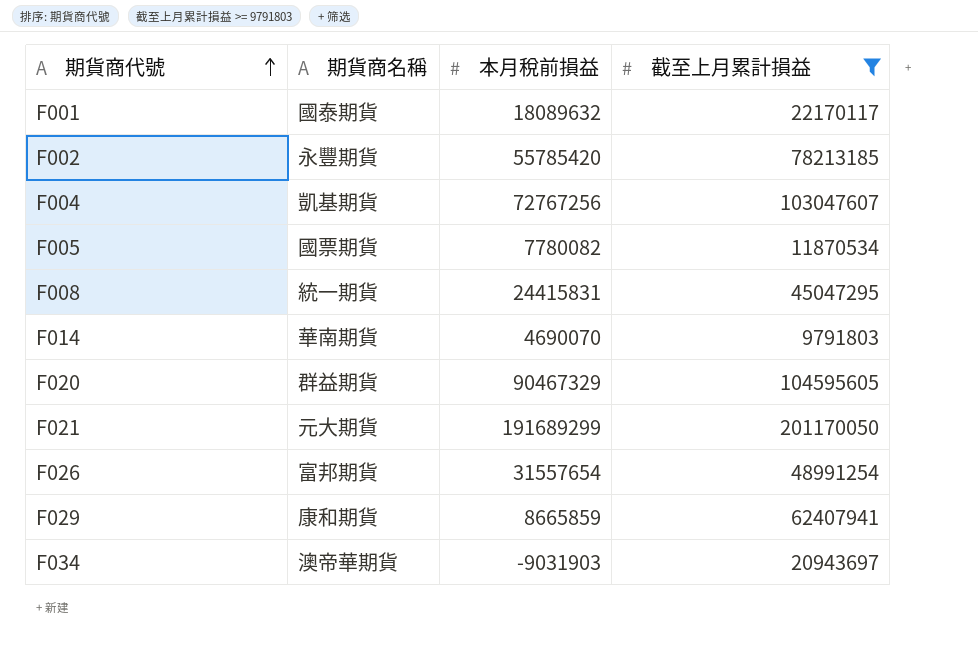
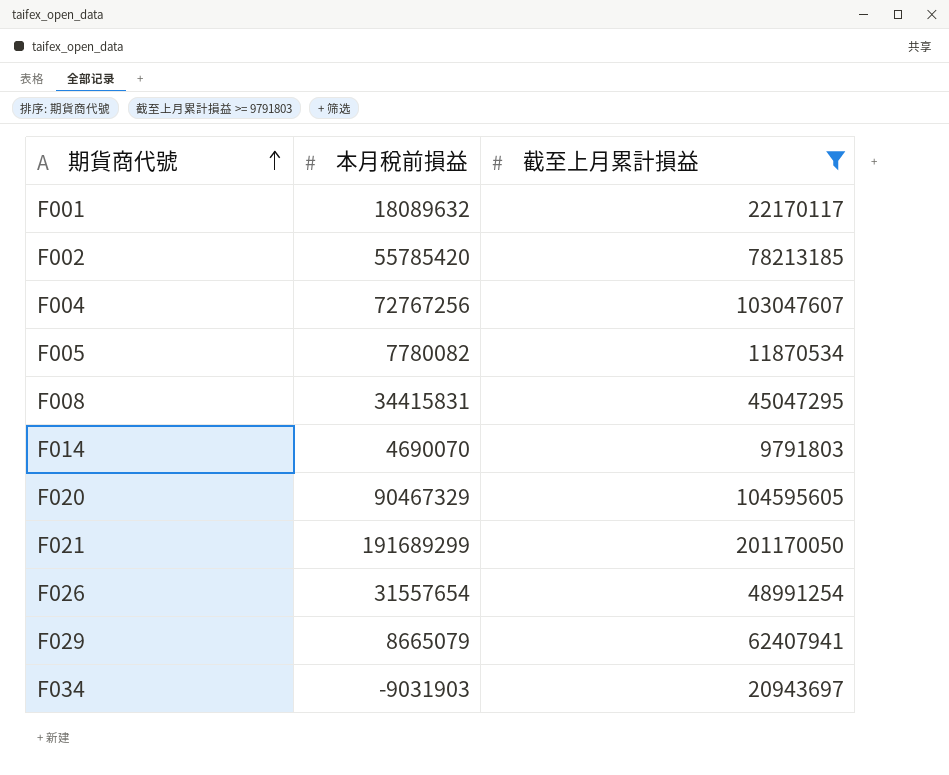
column 期貨商名稱 | position: 2 -> none
F008 | 本月稅前損益: 24415831 -> 34415831
F029 | 本月稅前損益: 8665859 -> 8665079

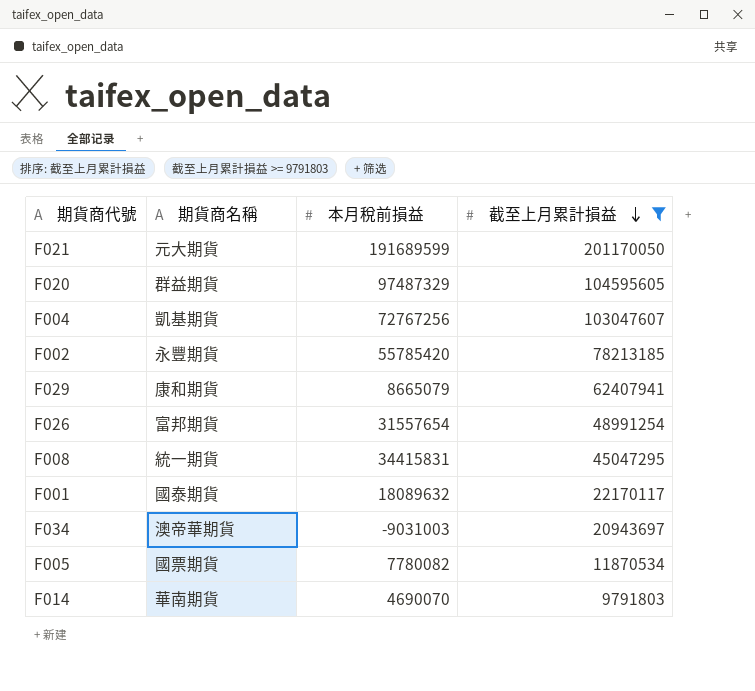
row order: 期貨商代號 ascending -> 截至上月累計損益 descending
column 期貨商名稱 | position: none -> 2
F021 | 本月稅前損益: 191689299 -> 191689599
F020 | 本月稅前損益: 90467329 -> 97487329
F034 | 本月稅前損益: -9031903 -> -9031003

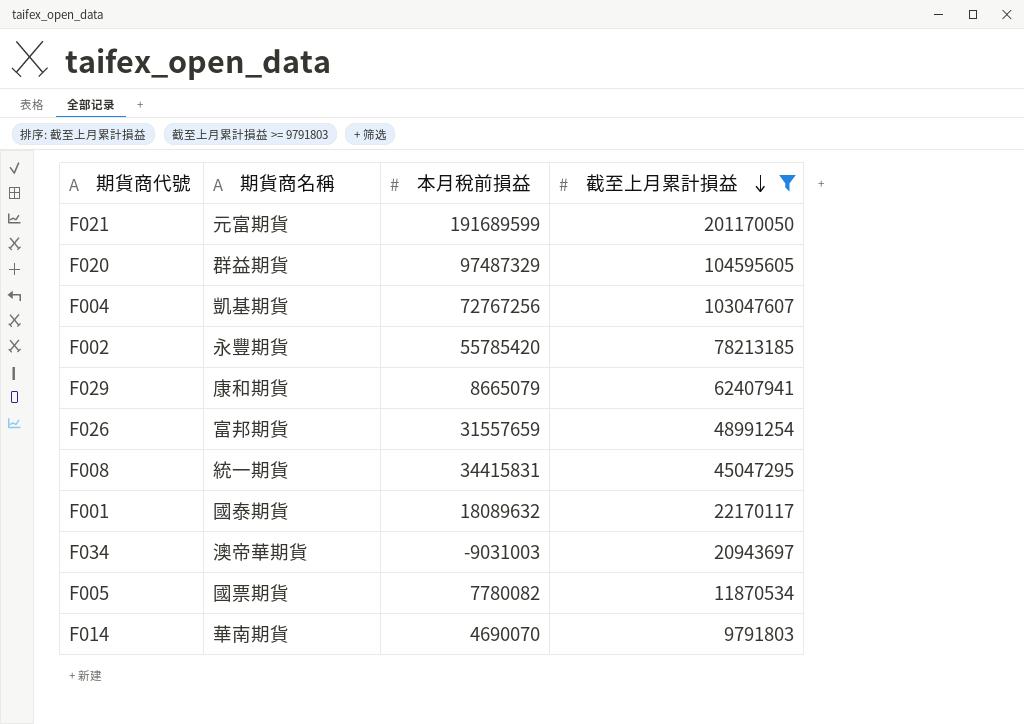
F021 | 期貨商名稱: 元大期貨 -> 元富期貨
F026 | 本月稅前損益: 31557654 -> 31557659

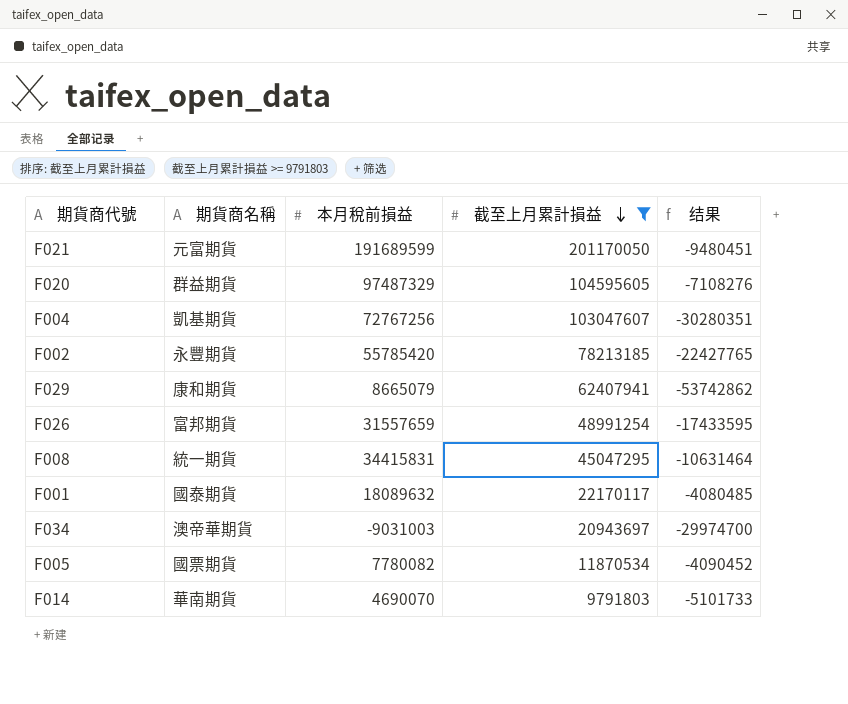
column 结果 | formula: none -> [本月稅前損益] - [截至上月累計損益]

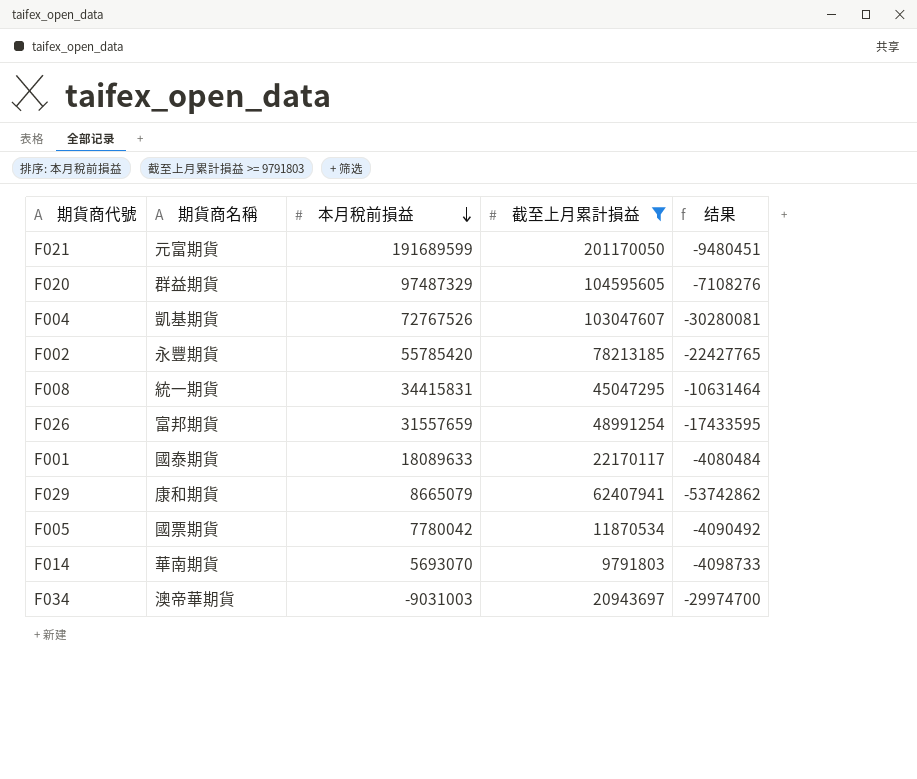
row order: 截至上月累計損益 descending -> 本月稅前損益 descending
F004 | 本月稅前損益: 72767256 -> 72767526
F004 | 结果: -30280351 -> -30280081
F001 | 本月稅前損益: 18089632 -> 18089633
F001 | 结果: -4080485 -> -4080484
F005 | 本月稅前損益: 7780082 -> 7780042
F005 | 结果: -4090452 -> -4090492
F014 | 本月稅前損益: 4690070 -> 5693070
F014 | 结果: -5101733 -> -4098733

